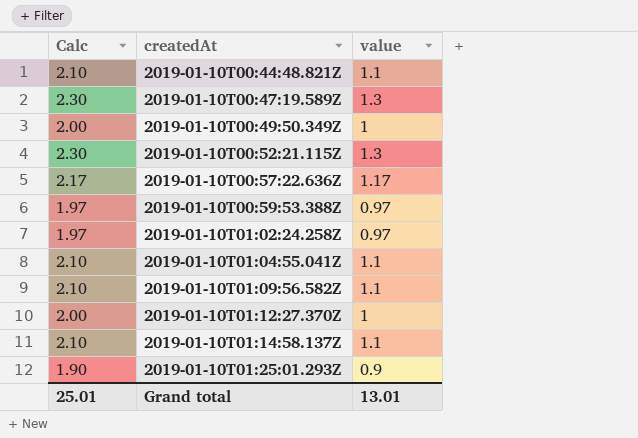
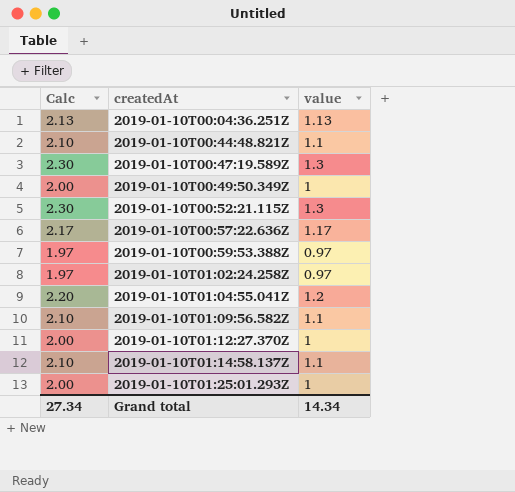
row 2019-01-10T00:04:36.251Z: none -> 2.13 | 1.13
2019-01-10T01:04:55.041Z | Calc: 2.10 -> 2.20
2019-01-10T01:04:55.041Z | value: 1.1 -> 1.2
2019-01-10T01:25:01.293Z | Calc: 1.90 -> 2.00
2019-01-10T01:25:01.293Z | value: 0.9 -> 1
Grand total | Calc: 25.01 -> 27.34
Grand total | value: 13.01 -> 14.34

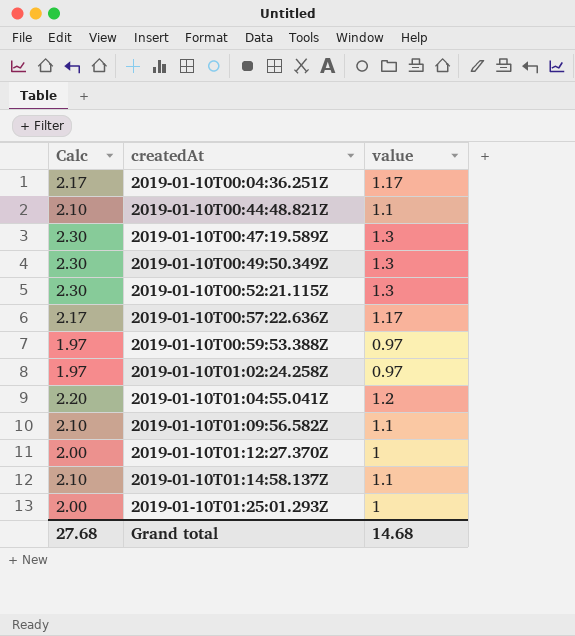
2019-01-10T00:04:36.251Z | Calc: 2.13 -> 2.17
2019-01-10T00:04:36.251Z | value: 1.13 -> 1.17
2019-01-10T00:49:50.349Z | Calc: 2.00 -> 2.30
2019-01-10T00:49:50.349Z | value: 1 -> 1.3
Grand total | Calc: 27.34 -> 27.68
Grand total | value: 14.34 -> 14.68

